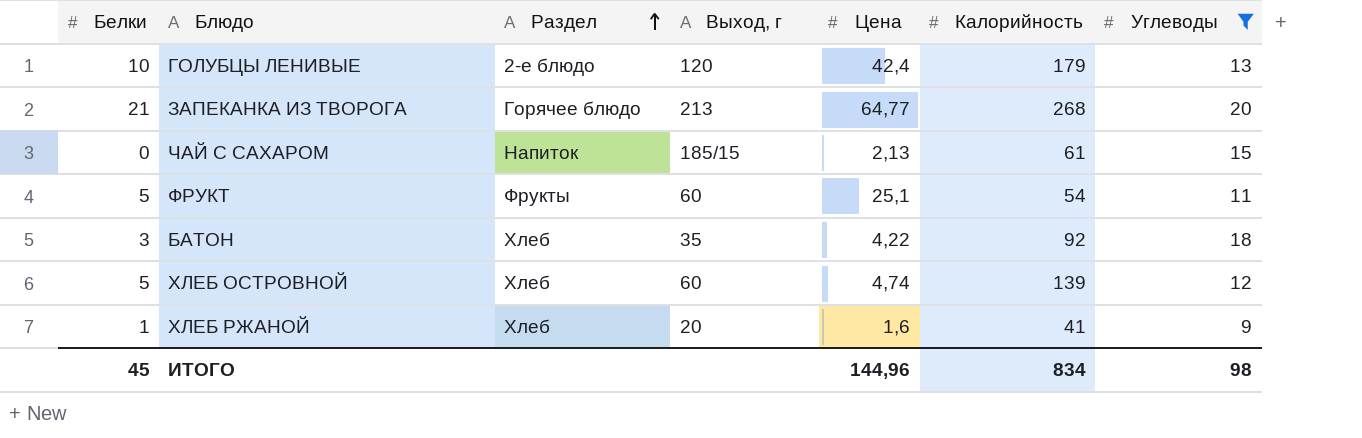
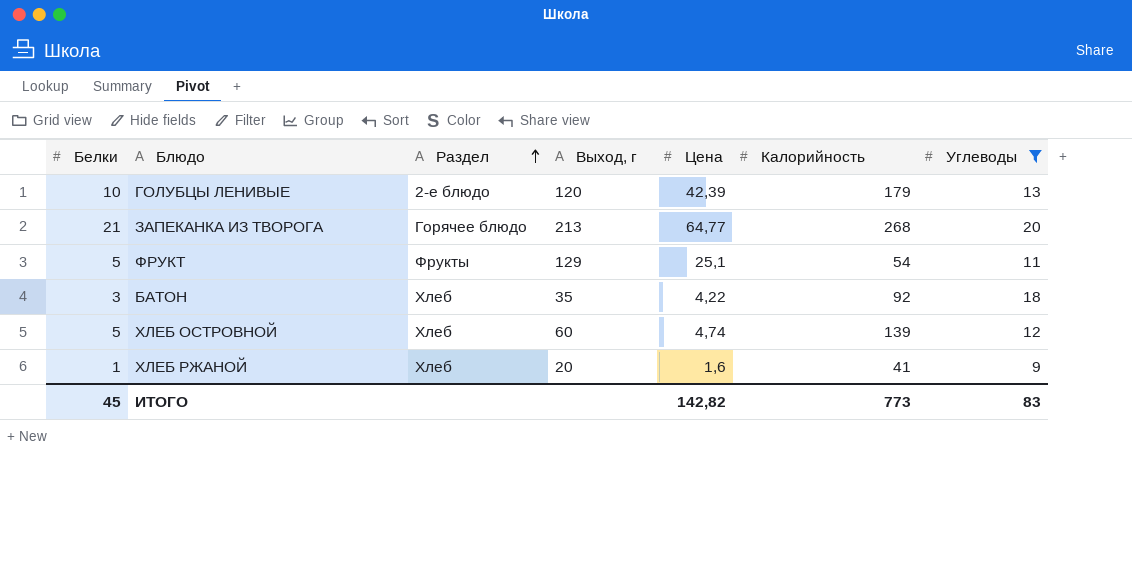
row ЧАЙ С САХАРОМ: 0 | Напиток | 185/15 | 2,13 | 61 | 15 -> none
ГОЛУБЦЫ ЛЕНИВЫЕ | Цена: 42,4 -> 42,39
ФРУКТ | Выход, г: 60 -> 129
ИТОГО | Цена: 144,96 -> 142,82
ИТОГО | Калорийность: 834 -> 773
ИТОГО | Углеводы: 98 -> 83

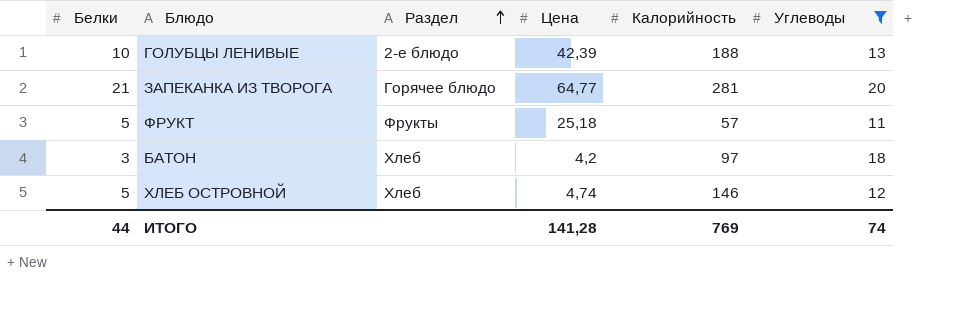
column Выход, г | position: 4 -> none
row ХЛЕБ РЖАНОЙ: 1 | Хлеб | 20 | 1,6 | 41 | 9 -> none
ГОЛУБЦЫ ЛЕНИВЫЕ | Калорийность: 179 -> 188
ЗАПЕКАНКА ИЗ ТВОРОГА | Калорийность: 268 -> 281
ФРУКТ | Цена: 25,1 -> 25,18
ФРУКТ | Калорийность: 54 -> 57
БАТОН | Цена: 4,22 -> 4,2
БАТОН | Калорийность: 92 -> 97
ХЛЕБ ОСТРОВНОЙ | Калорийность: 139 -> 146
ИТОГО | Белки: 45 -> 44
ИТОГО | Цена: 142,82 -> 141,28
ИТОГО | Калорийность: 773 -> 769
ИТОГО | Углеводы: 83 -> 74

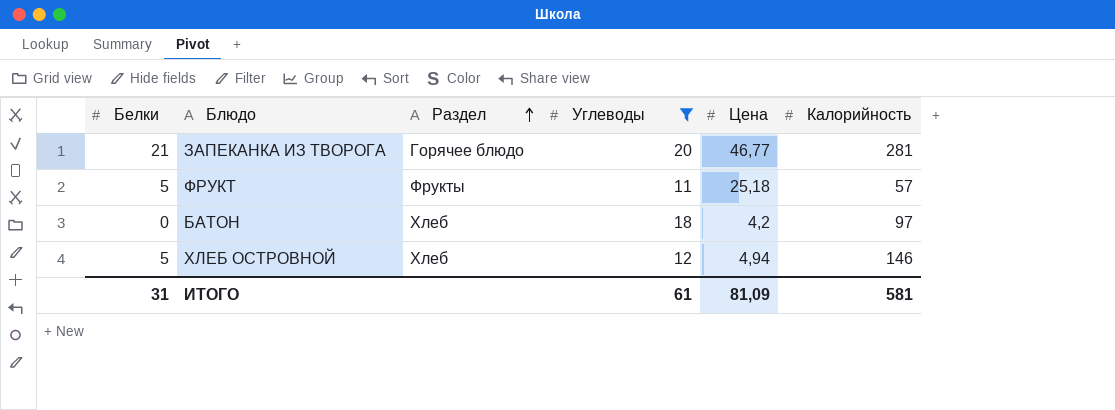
column Углеводы | position: 6 -> 4
row ГОЛУБЦЫ ЛЕНИВЫЕ: 10 | 2-е блюдо | 42,39 | 188 | 13 -> none
ЗАПЕКАНКА ИЗ ТВОРОГА | Цена: 64,77 -> 46,77
БАТОН | Белки: 3 -> 0
ХЛЕБ ОСТРОВНОЙ | Цена: 4,74 -> 4,94
ИТОГО | Белки: 44 -> 31
ИТОГО | Углеводы: 74 -> 61
ИТОГО | Цена: 141,28 -> 81,09
ИТОГО | Калорийность: 769 -> 581

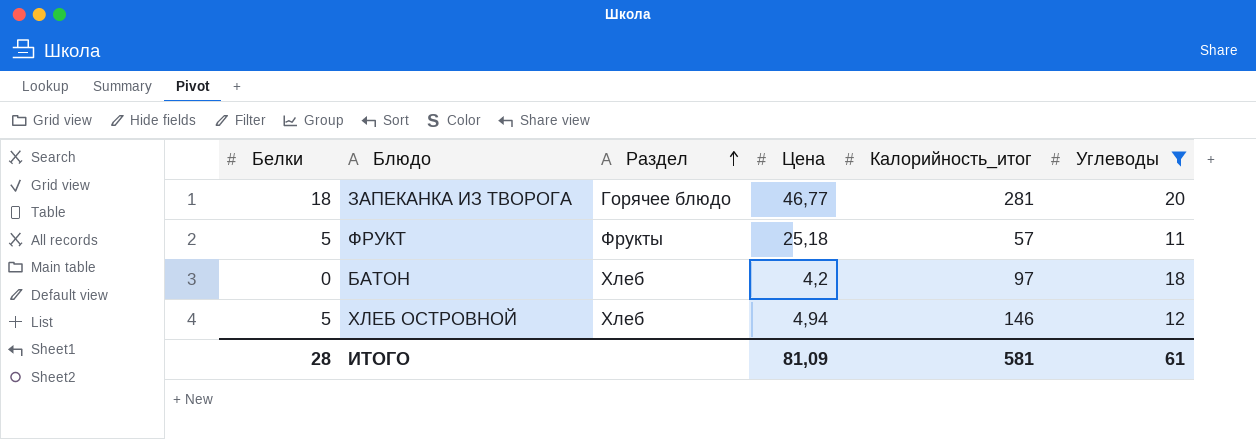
column name: Калорийность -> Калорийность_итог
column Углеводы | position: 4 -> 6
ЗАПЕКАНКА ИЗ ТВОРОГА | Белки: 21 -> 18
ИТОГО | Белки: 31 -> 28

